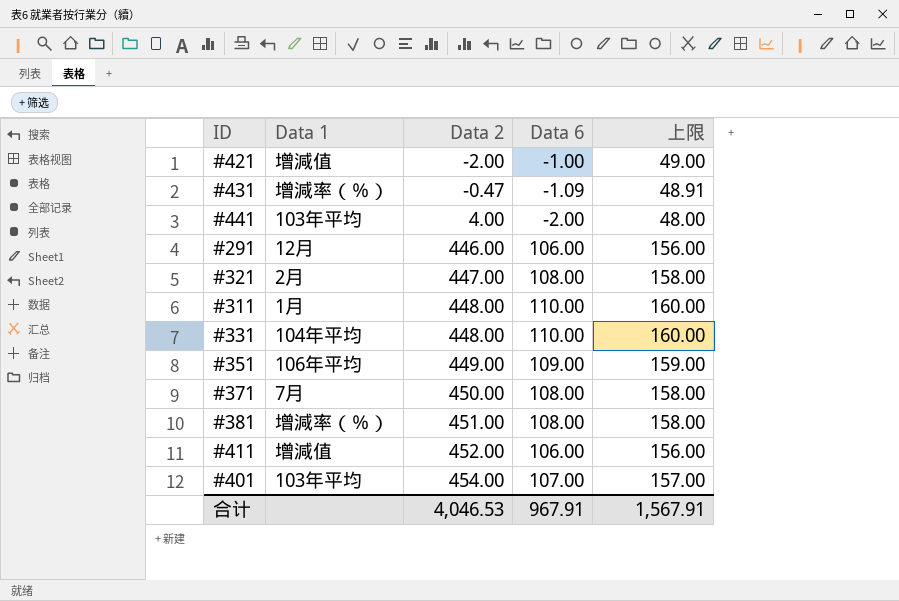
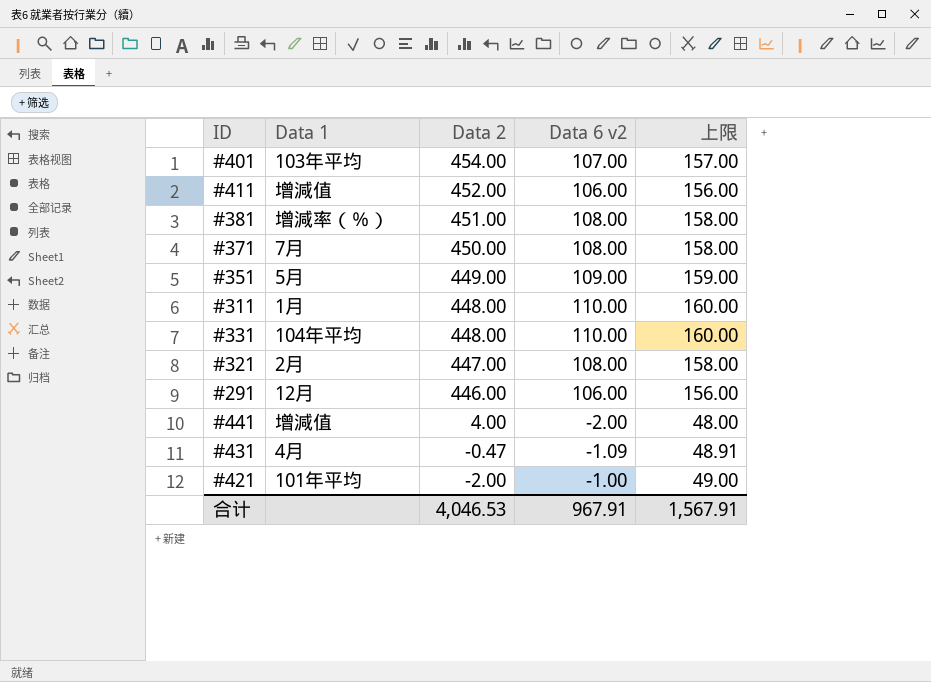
row order: Data 2 ascending -> Data 2 descending
column name: Data 6 -> Data 6 v2
#351 | Data 1: 106年平均 -> 5月
#441 | Data 1: 103年平均 -> 增減值
#431 | Data 1: 增減率（％） -> 4月
#421 | Data 1: 增減值 -> 101年平均

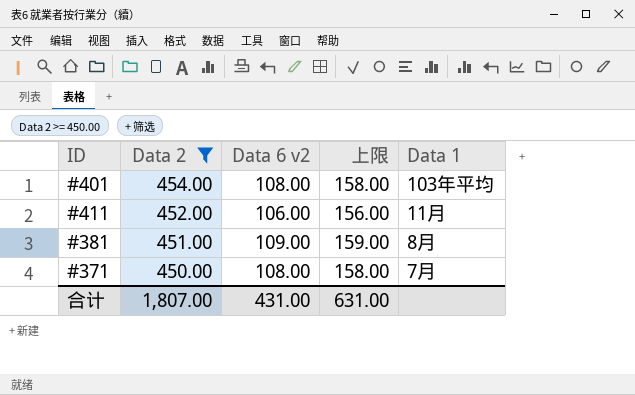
filter: none -> Data 2 >= 450.00
column Data 1 | position: 2 -> 5
#401 | Data 6 v2: 107.00 -> 108.00
#401 | 上限: 157.00 -> 158.00
#411 | Data 1: 增減值 -> 11月
#381 | Data 6 v2: 108.00 -> 109.00
#381 | 上限: 158.00 -> 159.00
#381 | Data 1: 增減率（％） -> 8月
合计 | Data 2: 4,046.53 -> 1,807.00
合计 | Data 6 v2: 967.91 -> 431.00
合计 | 上限: 1,567.91 -> 631.00

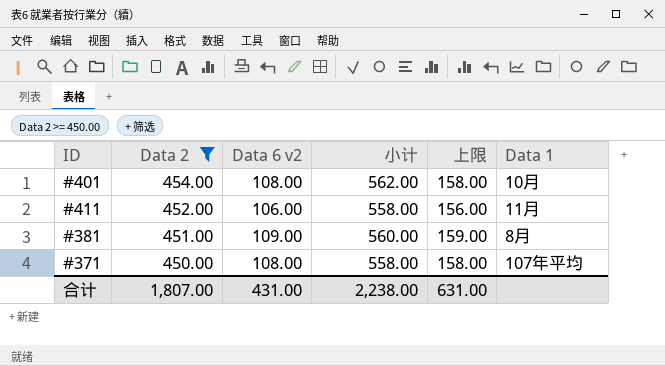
column 小计 | formula: none -> [Data 2] + [Data 6 v2]
#401 | Data 1: 103年平均 -> 10月
#371 | Data 1: 7月 -> 107年平均

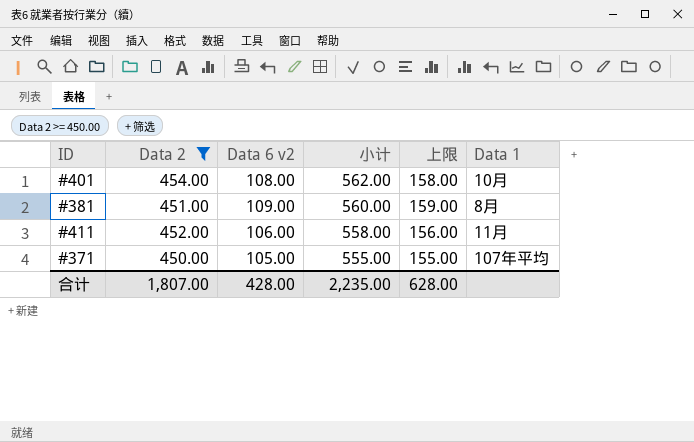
row order: Data 2 descending -> 小计 descending
#371 | Data 6 v2: 108.00 -> 105.00
#371 | 小计: 558.00 -> 555.00
#371 | 上限: 158.00 -> 155.00
合计 | Data 6 v2: 431.00 -> 428.00
合计 | 小计: 2,238.00 -> 2,235.00
合计 | 上限: 631.00 -> 628.00

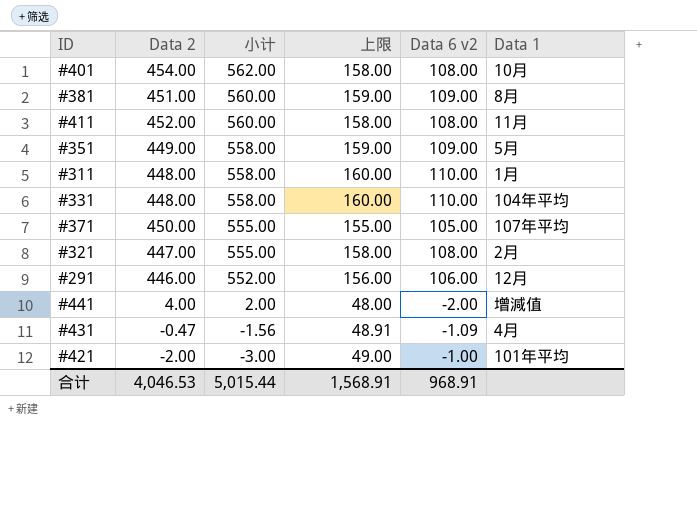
filter: Data 2 >= 450.00 -> none
column Data 6 v2 | position: 3 -> 5
#411 | 小计: 558.00 -> 560.00
#411 | 上限: 156.00 -> 158.00
#411 | Data 6 v2: 106.00 -> 108.00
合计 | Data 2: 1,807.00 -> 4,046.53
合计 | 小计: 2,235.00 -> 5,015.44
合计 | 上限: 628.00 -> 1,568.91
合计 | Data 6 v2: 428.00 -> 968.91

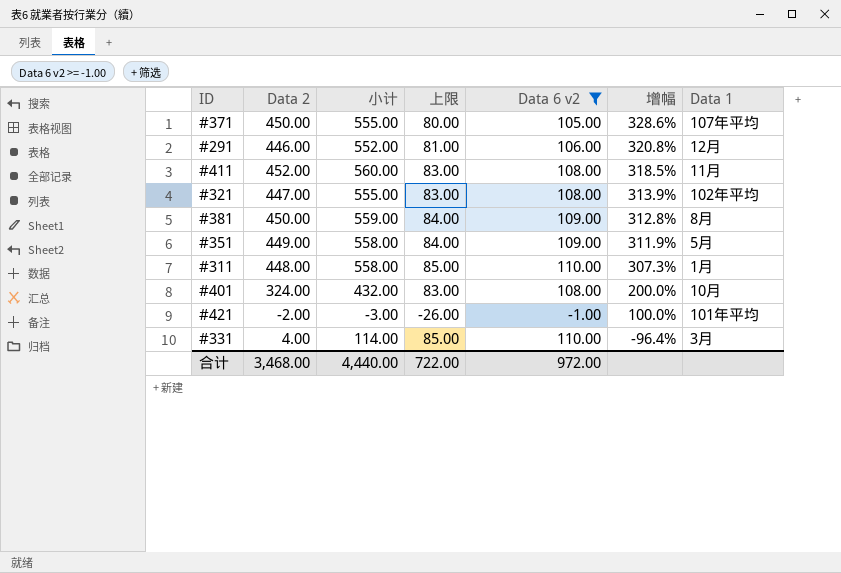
filter: none -> Data 6 v2 >= -1.00
row order: 小计 descending -> 增幅 descending
column 上限 | formula: [Data 6 v2] + 50 -> [Data 6 v2] - 25
column 增幅 | formula: none -> ([Data 2] - [Data 6 v2]) / [Data 6 v2]
#321 | Data 1: 2月 -> 102年平均
#381 | Data 2: 451.00 -> 450.00
#381 | 小计: 560.00 -> 559.00
#401 | Data 2: 454.00 -> 324.00
#401 | 小计: 562.00 -> 432.00
#331 | Data 2: 448.00 -> 4.00
#331 | 小计: 558.00 -> 114.00
#331 | Data 1: 104年平均 -> 3月
合计 | Data 2: 4,046.53 -> 3,468.00
合计 | 小计: 5,015.44 -> 4,440.00
合计 | 上限: 1,568.91 -> 722.00
合计 | Data 6 v2: 968.91 -> 972.00

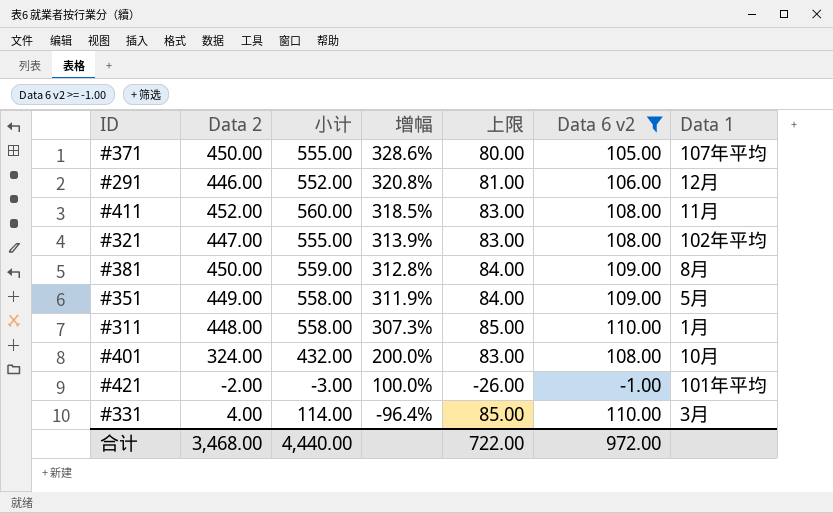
column 增幅 | position: 6 -> 4

